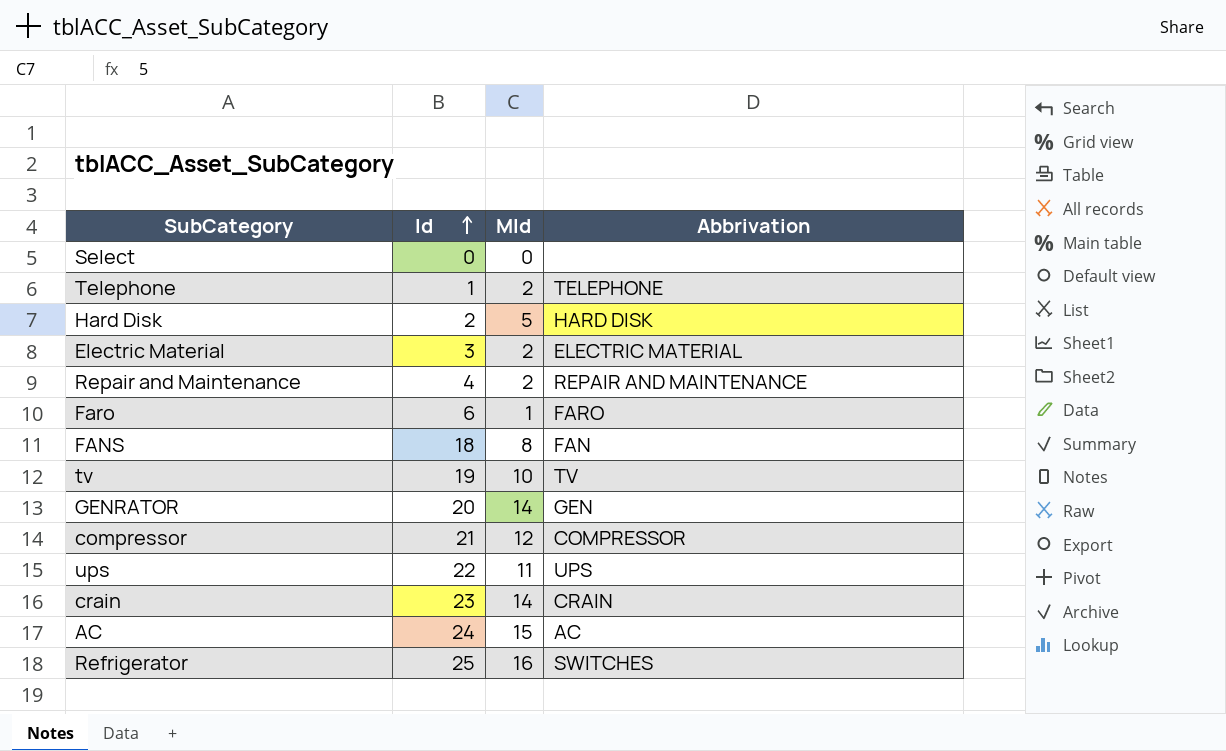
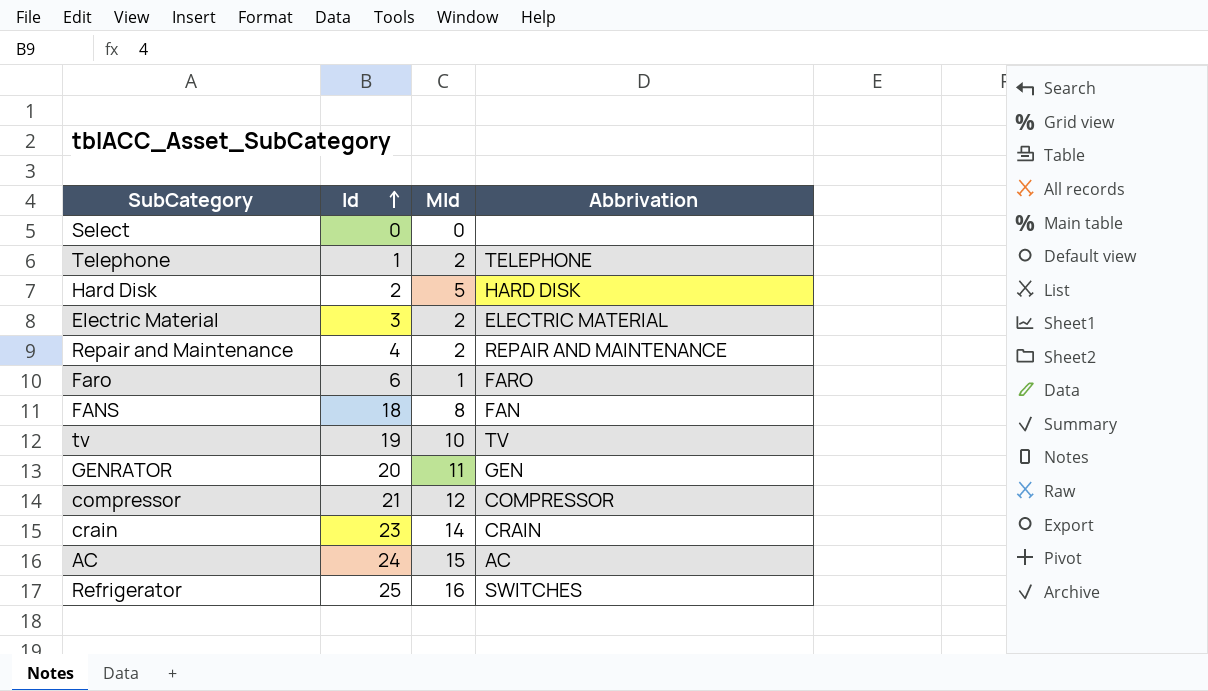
row ups: 22 | 11 | UPS -> none
GENRATOR | MId: 14 -> 11

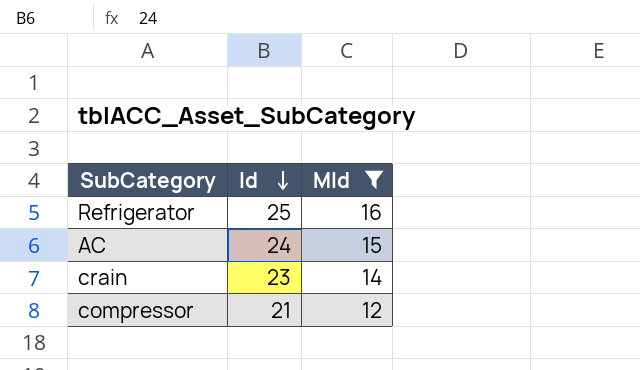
filter: none -> MId >= 12
row order: Id ascending -> Id descending
column Abbrivation | position: 4 -> none

